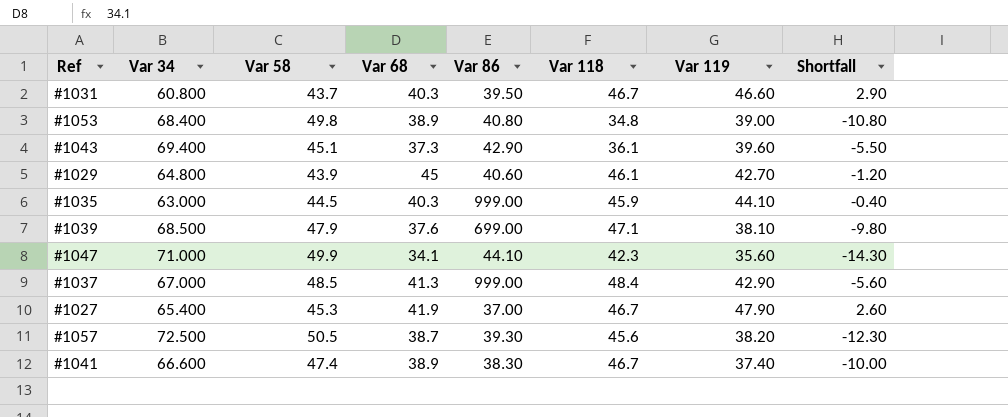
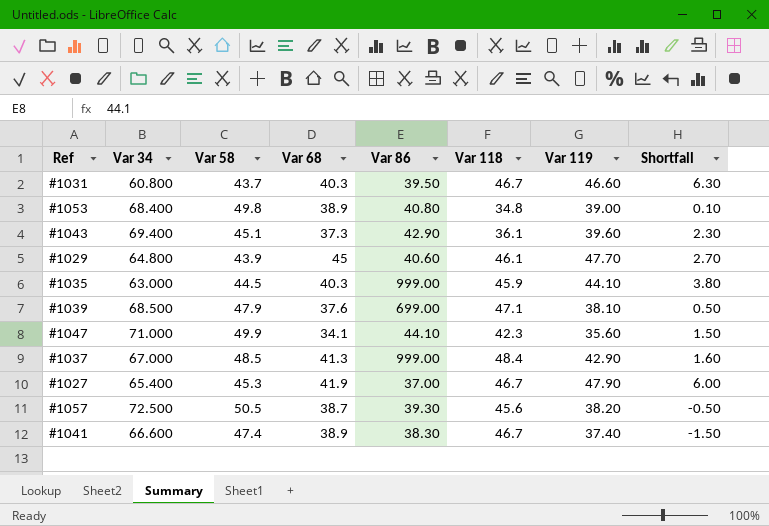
column Shortfall | formula: [Var 119] - [Var 58] -> [Var 119] - [Var 68]
#1029 | Var 119: 42.70 -> 47.70

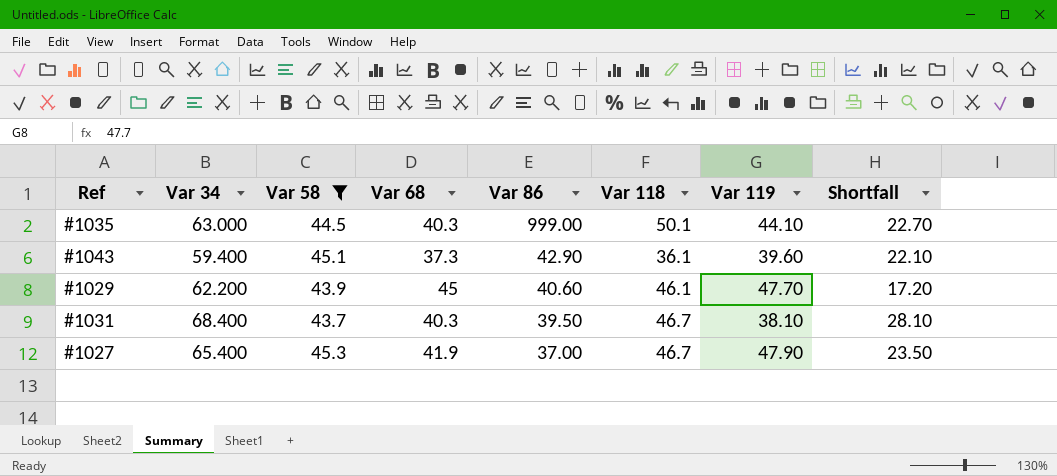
filter: none -> Var 58 <= 45.3
row order: none -> Var 86 descending
column Shortfall | formula: [Var 119] - [Var 68] -> [Var 34] - [Var 68]
#1035 | Var 118: 45.9 -> 50.1
#1043 | Var 34: 69.400 -> 59.400
#1029 | Var 34: 64.800 -> 62.200
#1031 | Var 34: 60.800 -> 68.400
#1031 | Var 119: 46.60 -> 38.10

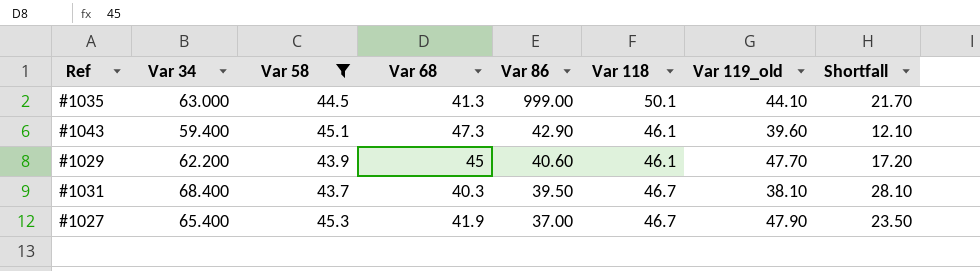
column name: Var 119 -> Var 119_old
#1035 | Var 68: 40.3 -> 41.3
#1035 | Shortfall: 22.70 -> 21.70
#1043 | Var 68: 37.3 -> 47.3
#1043 | Var 118: 36.1 -> 46.1
#1043 | Shortfall: 22.10 -> 12.10

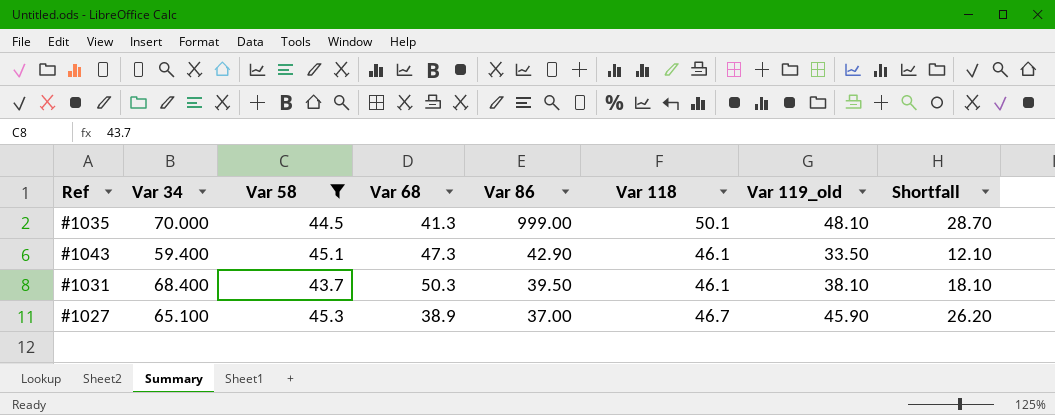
row #1029: 62.200 | 43.9 | 45 | 40.60 | 46.1 | 47.70 | 17.20 -> none
#1035 | Var 34: 63.000 -> 70.000
#1035 | Var 119_old: 44.10 -> 48.10
#1035 | Shortfall: 21.70 -> 28.70
#1043 | Var 119_old: 39.60 -> 33.50
#1031 | Var 68: 40.3 -> 50.3
#1031 | Var 118: 46.7 -> 46.1
#1031 | Shortfall: 28.10 -> 18.10
#1027 | Var 34: 65.400 -> 65.100
#1027 | Var 68: 41.9 -> 38.9
#1027 | Var 119_old: 47.90 -> 45.90
#1027 | Shortfall: 23.50 -> 26.20

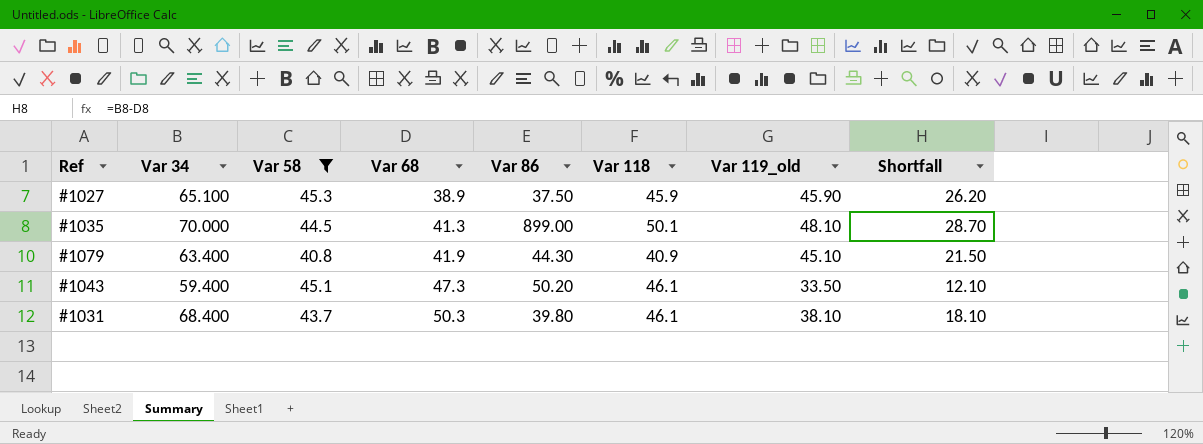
row order: Var 86 descending -> Var 68 ascending
#1027 | Var 86: 37.00 -> 37.50
#1027 | Var 118: 46.7 -> 45.9
#1035 | Var 86: 999.00 -> 899.00
row #1079: none -> 63.400 | 40.8 | 41.9 | 44.30 | 40.9 | 45.10 | 21.50
#1043 | Var 86: 42.90 -> 50.20
#1031 | Var 86: 39.50 -> 39.80

